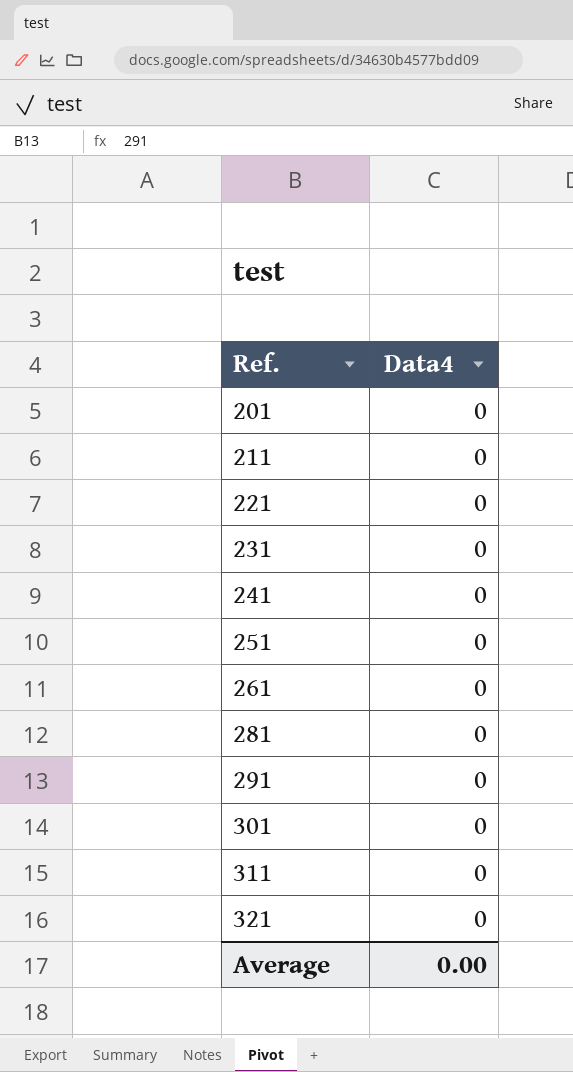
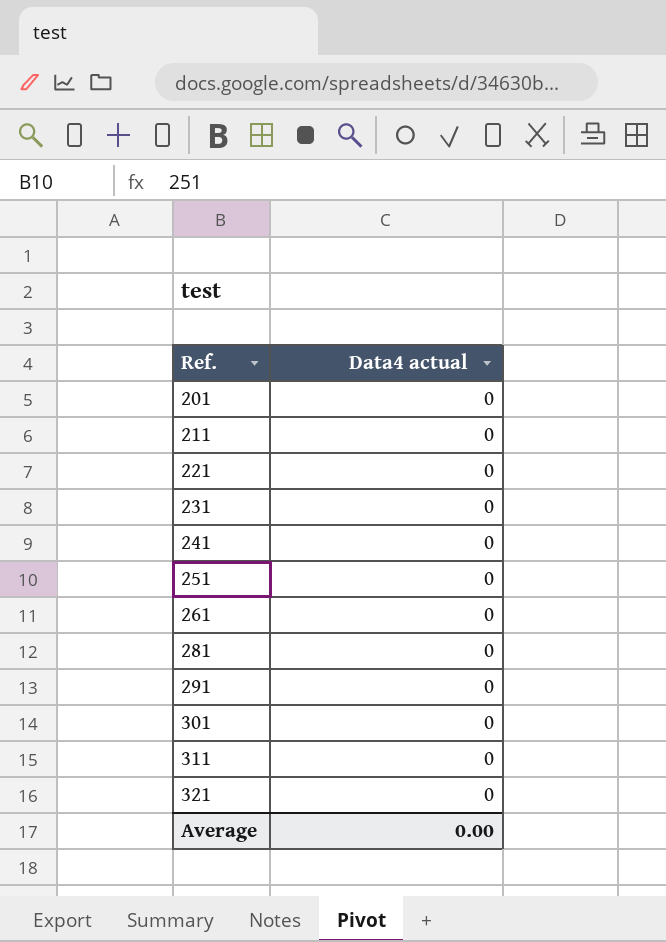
column name: Data4 -> Data4 actual

